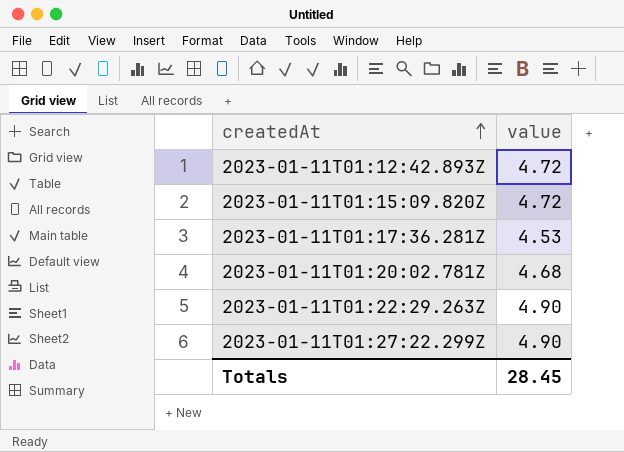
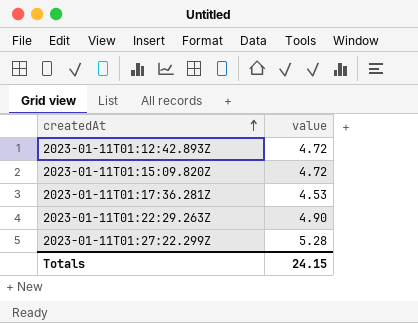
row 2023-01-11T01:20:02.781Z: 4.68 -> none
2023-01-11T01:27:22.299Z | value: 4.90 -> 5.28
Totals | value: 28.45 -> 24.15

